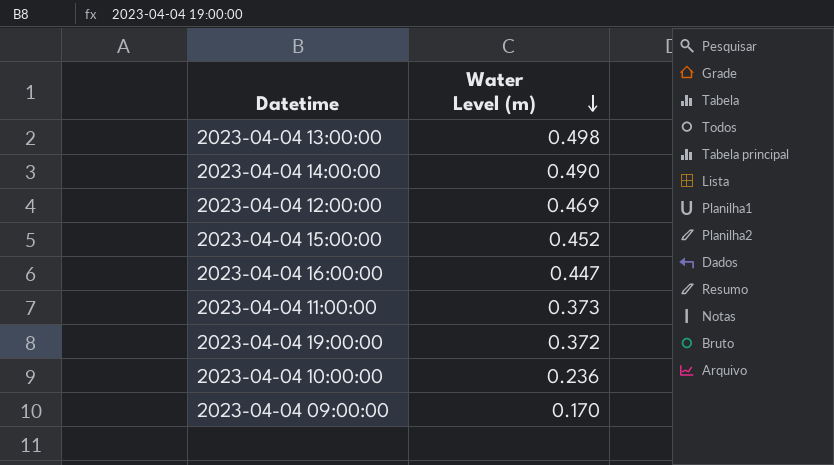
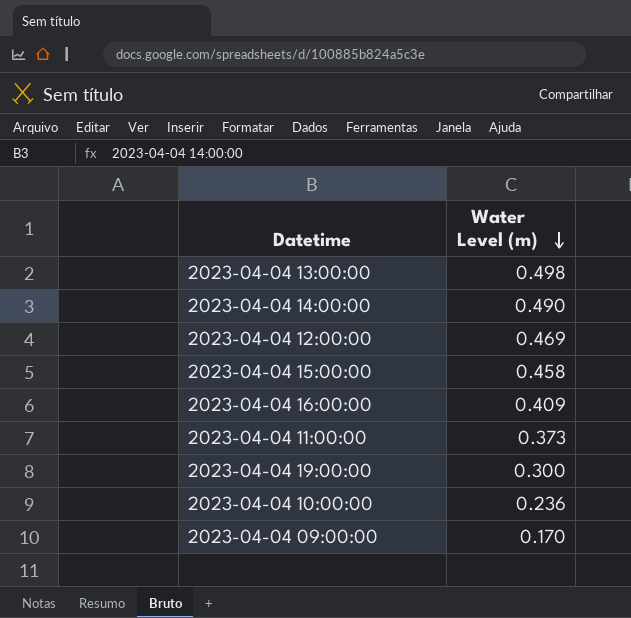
2023-04-04 15:00:00 | Water Level (m): 0.452 -> 0.458
2023-04-04 16:00:00 | Water Level (m): 0.447 -> 0.409
2023-04-04 19:00:00 | Water Level (m): 0.372 -> 0.300

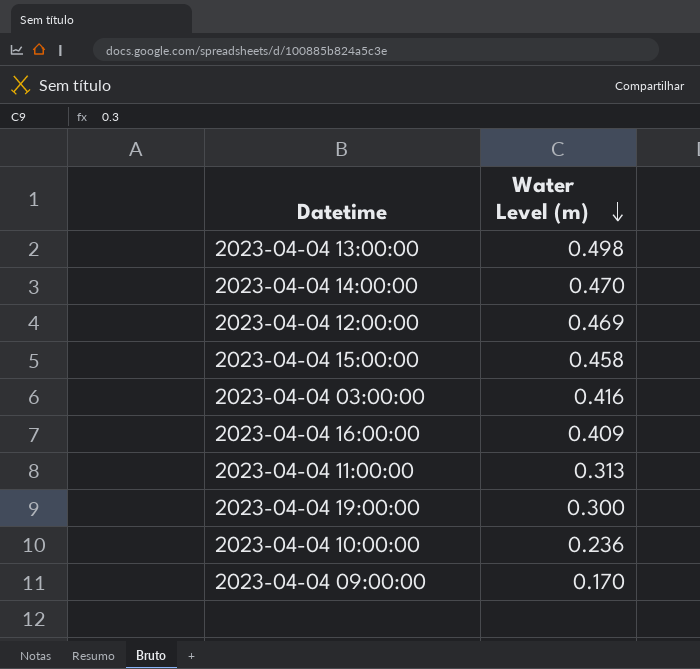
2023-04-04 14:00:00 | Water Level (m): 0.490 -> 0.470
row 2023-04-04 03:00:00: none -> 0.416
2023-04-04 11:00:00 | Water Level (m): 0.373 -> 0.313

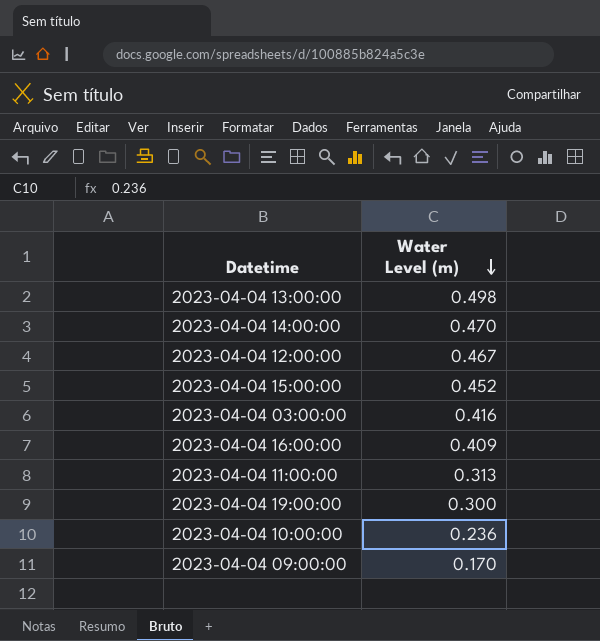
2023-04-04 12:00:00 | Water Level (m): 0.469 -> 0.467
2023-04-04 15:00:00 | Water Level (m): 0.458 -> 0.452

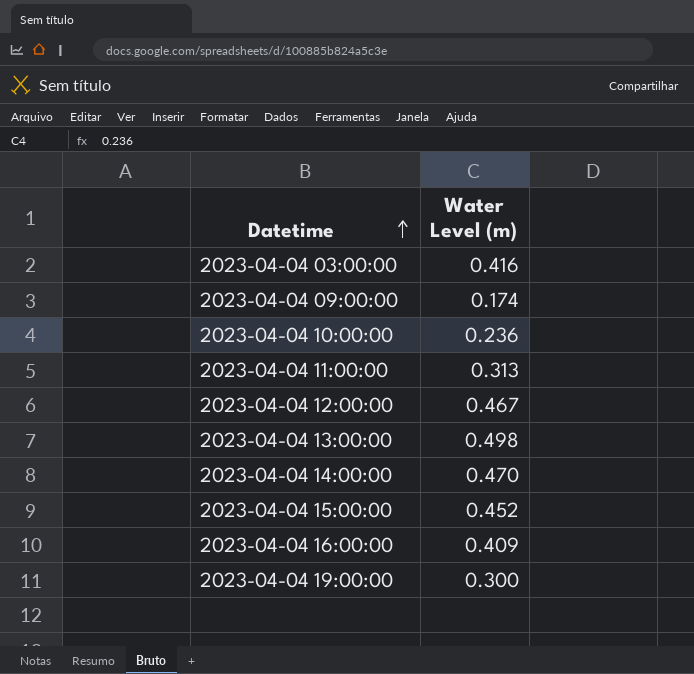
row order: Water Level (m) descending -> Datetime ascending
2023-04-04 09:00:00 | Water Level (m): 0.170 -> 0.174

